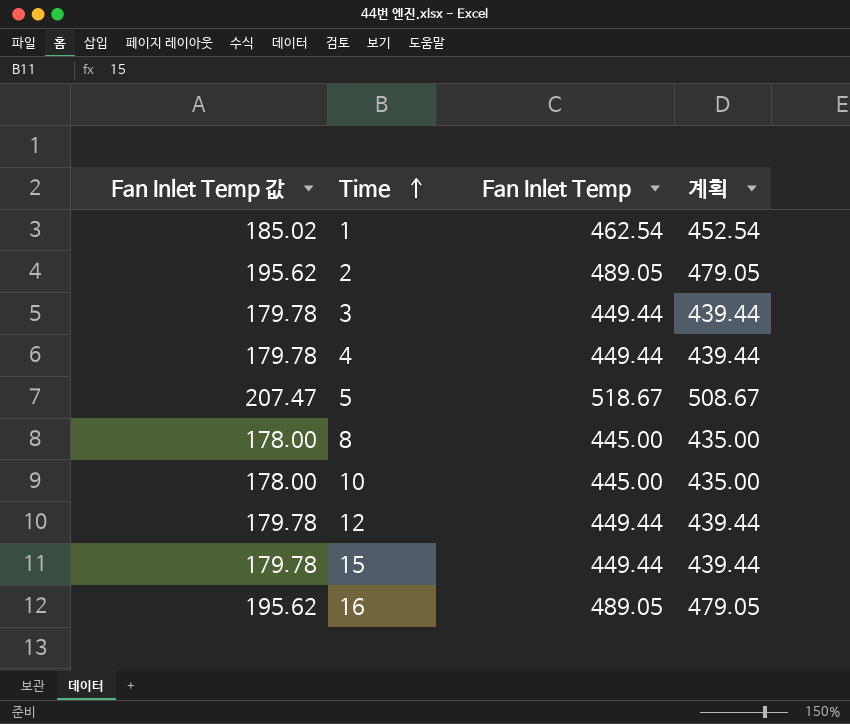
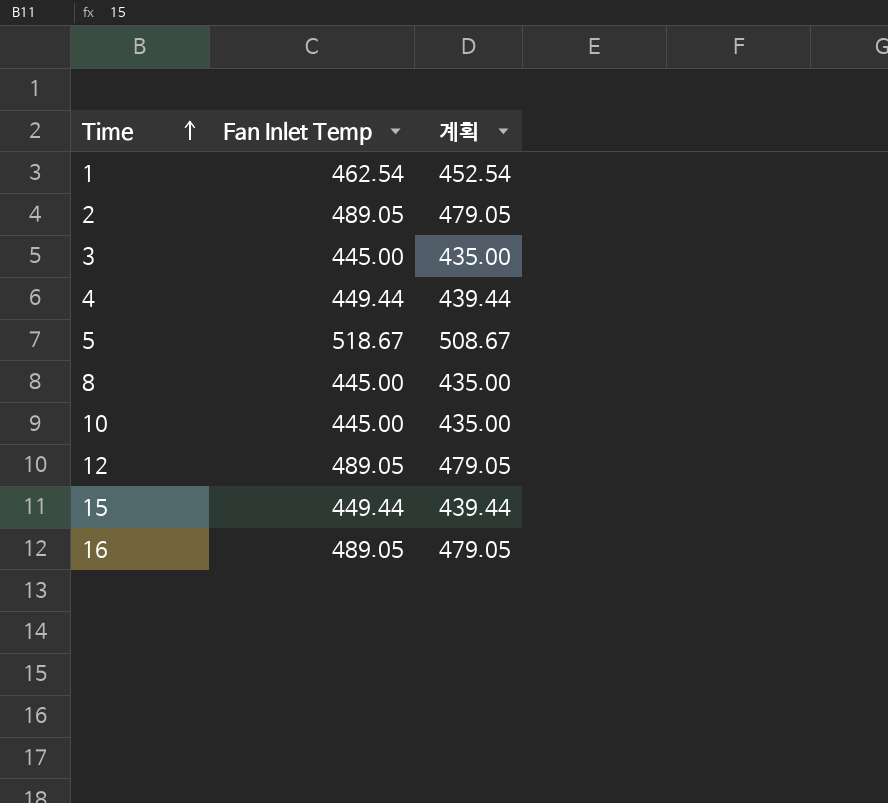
column Fan Inlet Temp 값 | formula: [Fan Inlet Temp] * 0.4 -> none
3 | Fan Inlet Temp: 449.44 -> 445.00
3 | 계획: 439.44 -> 435.00
12 | Fan Inlet Temp: 449.44 -> 489.05
12 | 계획: 439.44 -> 479.05

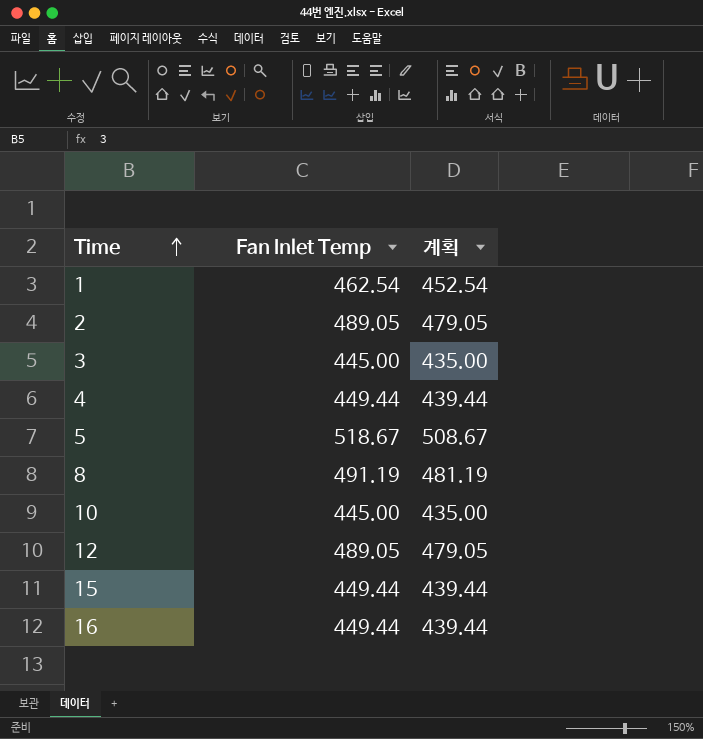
8 | Fan Inlet Temp: 445.00 -> 491.19
8 | 계획: 435.00 -> 481.19
16 | Fan Inlet Temp: 489.05 -> 449.44
16 | 계획: 479.05 -> 439.44

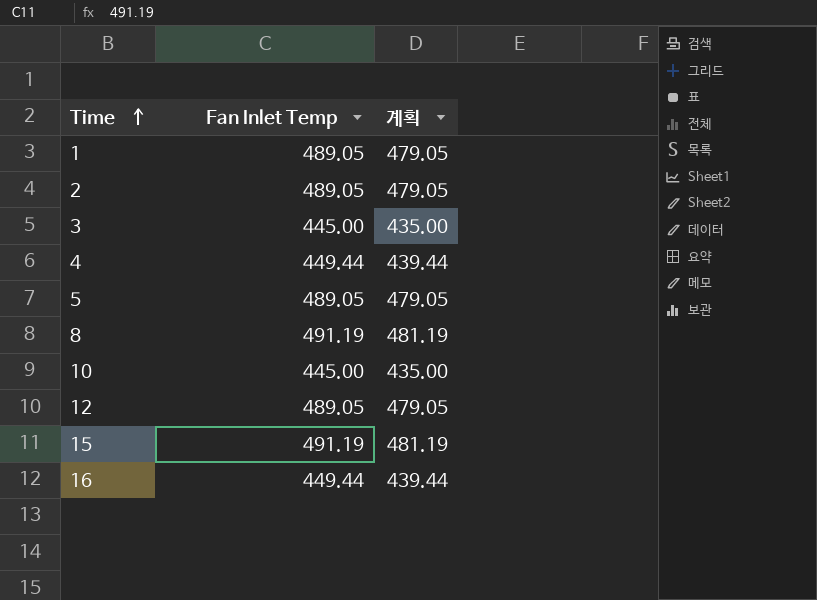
1 | Fan Inlet Temp: 462.54 -> 489.05
1 | 계획: 452.54 -> 479.05
5 | Fan Inlet Temp: 518.67 -> 489.05
5 | 계획: 508.67 -> 479.05
15 | Fan Inlet Temp: 449.44 -> 491.19
15 | 계획: 439.44 -> 481.19

